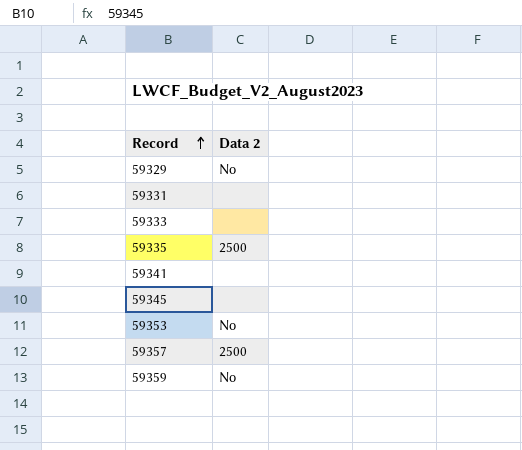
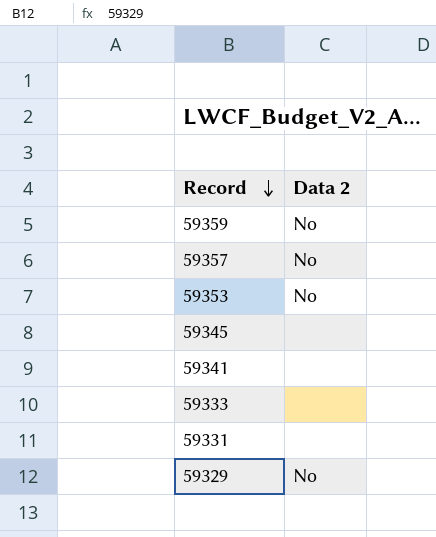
row order: Record ascending -> Record descending
row 59335: 2500 -> none
59357 | Data 2: 2500 -> No

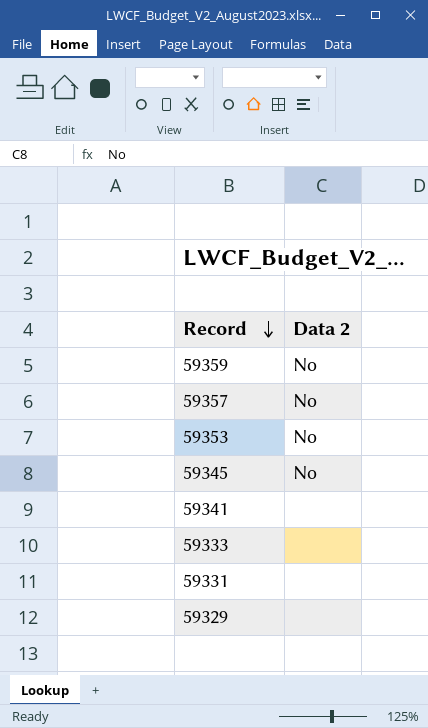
59345 | Data 2: none -> No
59329 | Data 2: No -> none

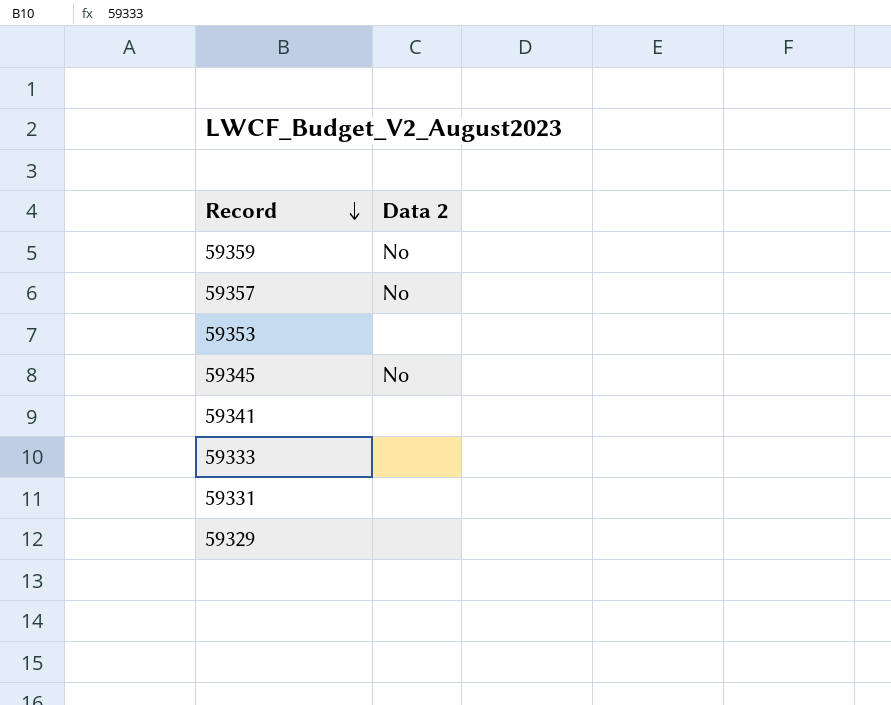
59353 | Data 2: No -> none

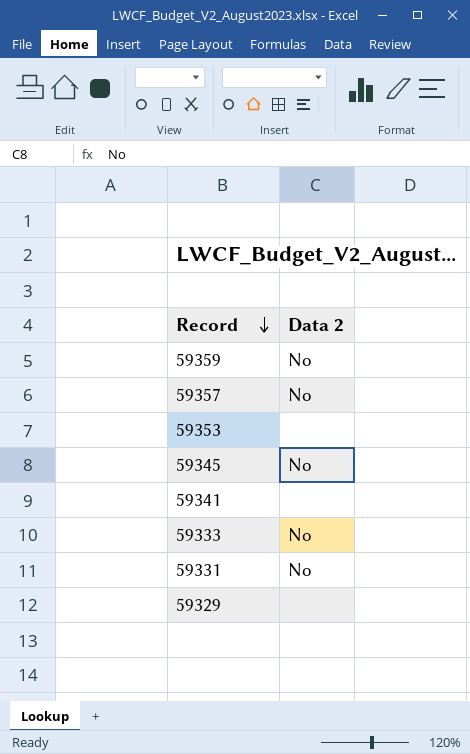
59333 | Data 2: none -> No
59331 | Data 2: none -> No

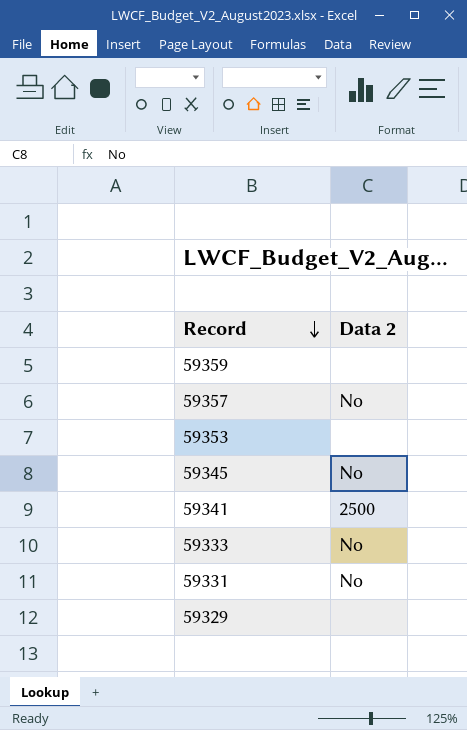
59359 | Data 2: No -> none
59341 | Data 2: none -> 2500

